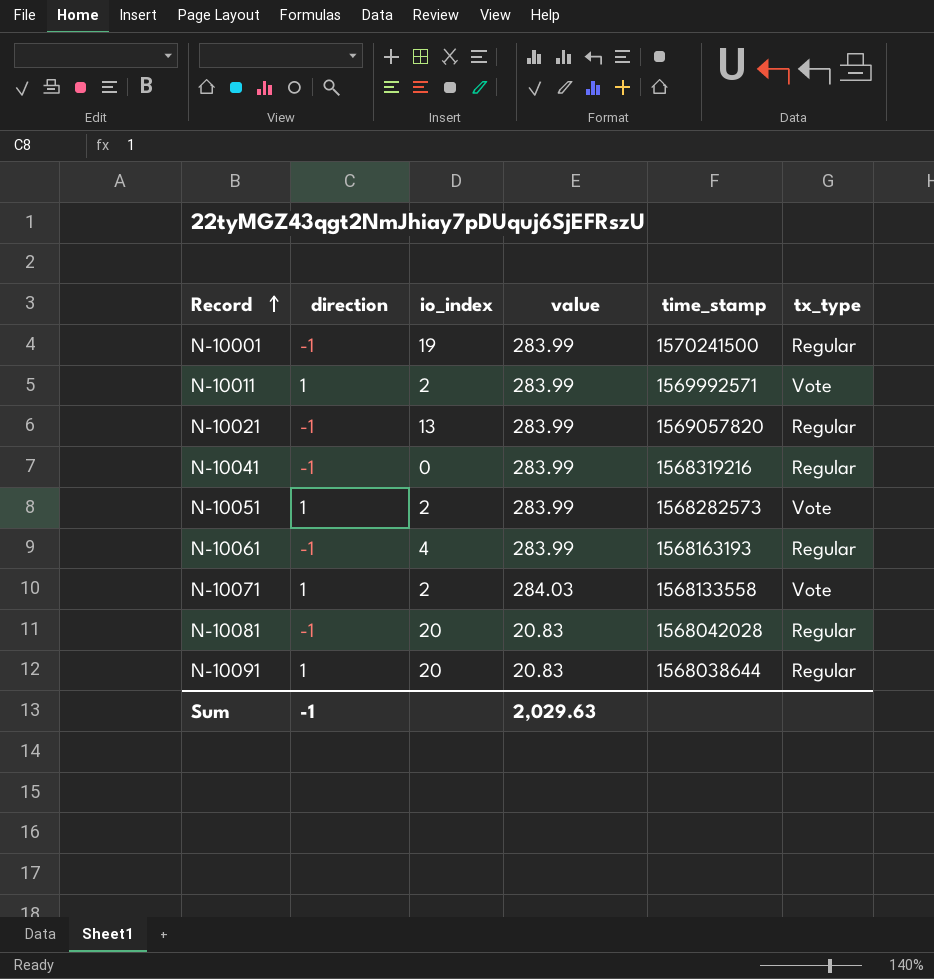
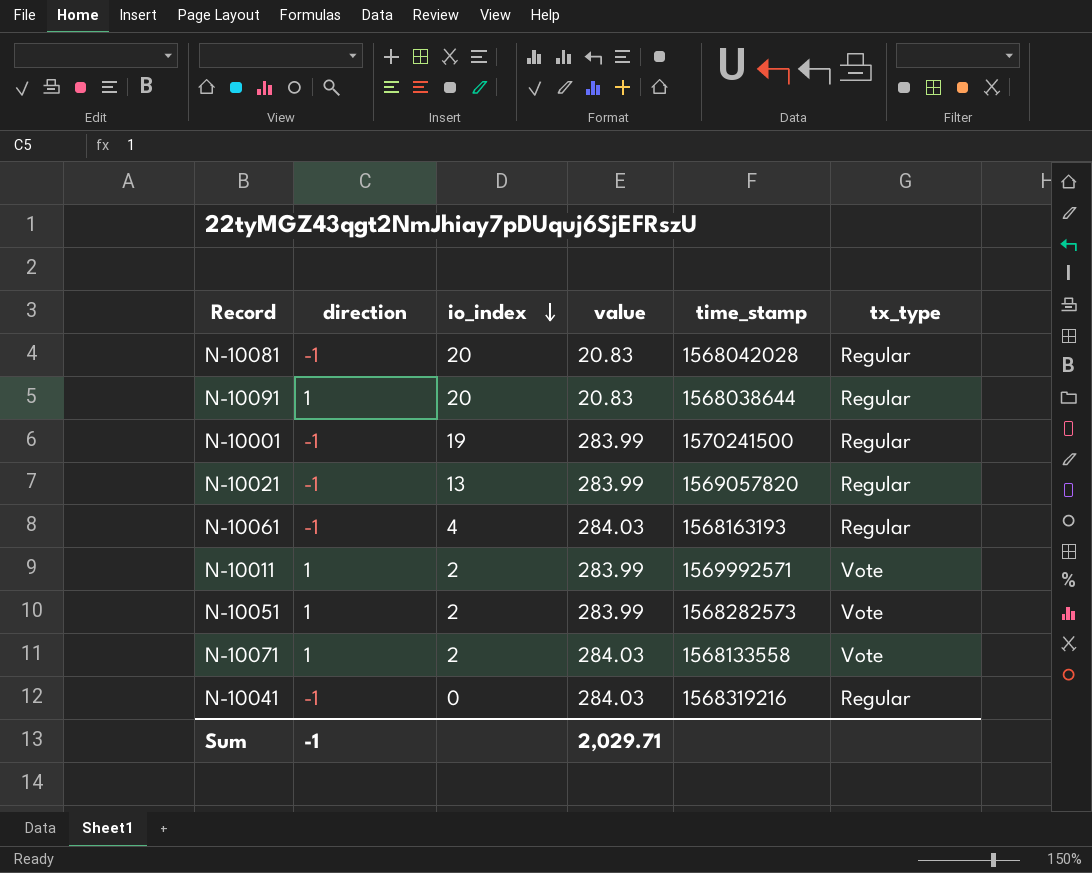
row order: Record ascending -> io_index descending
N-10061 | value: 283.99 -> 284.03
N-10041 | value: 283.99 -> 284.03
Sum | value: 2,029.63 -> 2,029.71

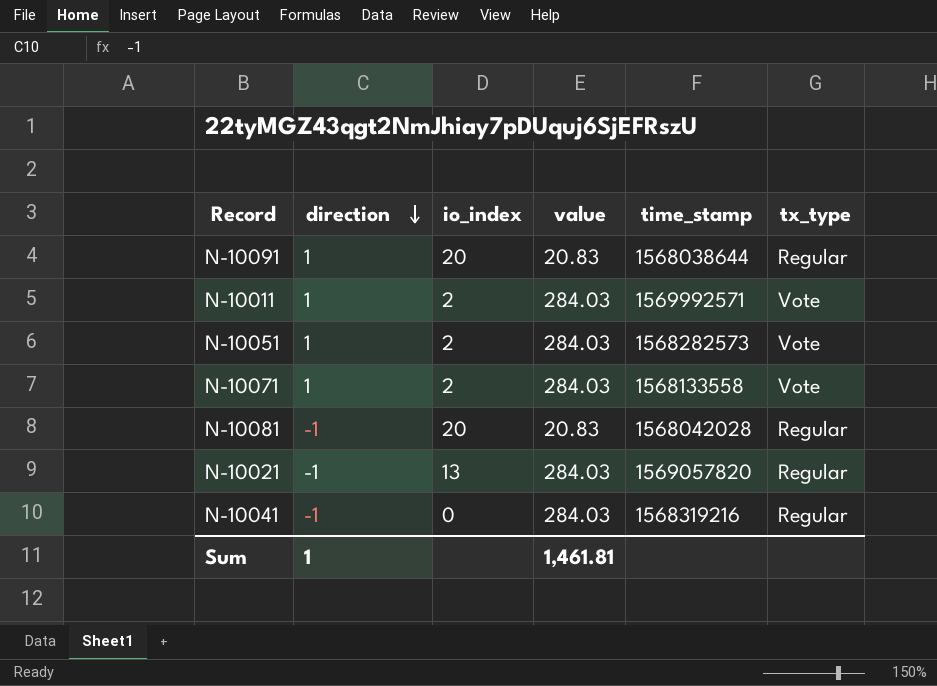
row order: io_index descending -> direction descending
row N-10001: -1 | 19 | 283.99 | 1570241500 | Regular -> none
row N-10061: -1 | 4 | 284.03 | 1568163193 | Regular -> none
N-10011 | value: 283.99 -> 284.03
N-10051 | value: 283.99 -> 284.03
N-10021 | value: 283.99 -> 284.03
Sum | direction: -1 -> 1
Sum | value: 2,029.71 -> 1,461.81

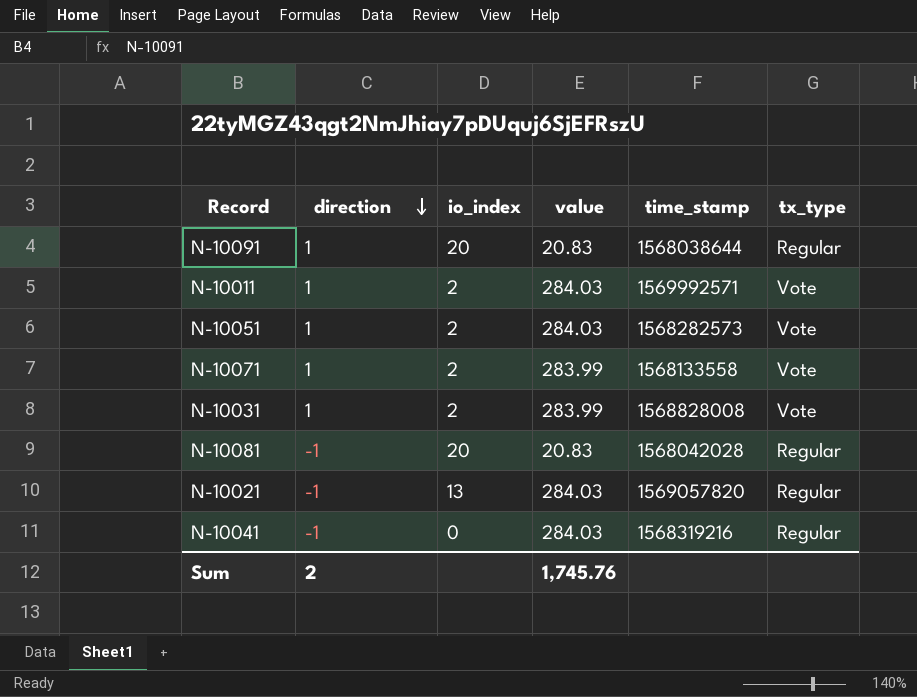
N-10071 | value: 284.03 -> 283.99
row N-10031: none -> 1 | 2 | 283.99 | 1568828008 | Vote
Sum | direction: 1 -> 2
Sum | value: 1,461.81 -> 1,745.76

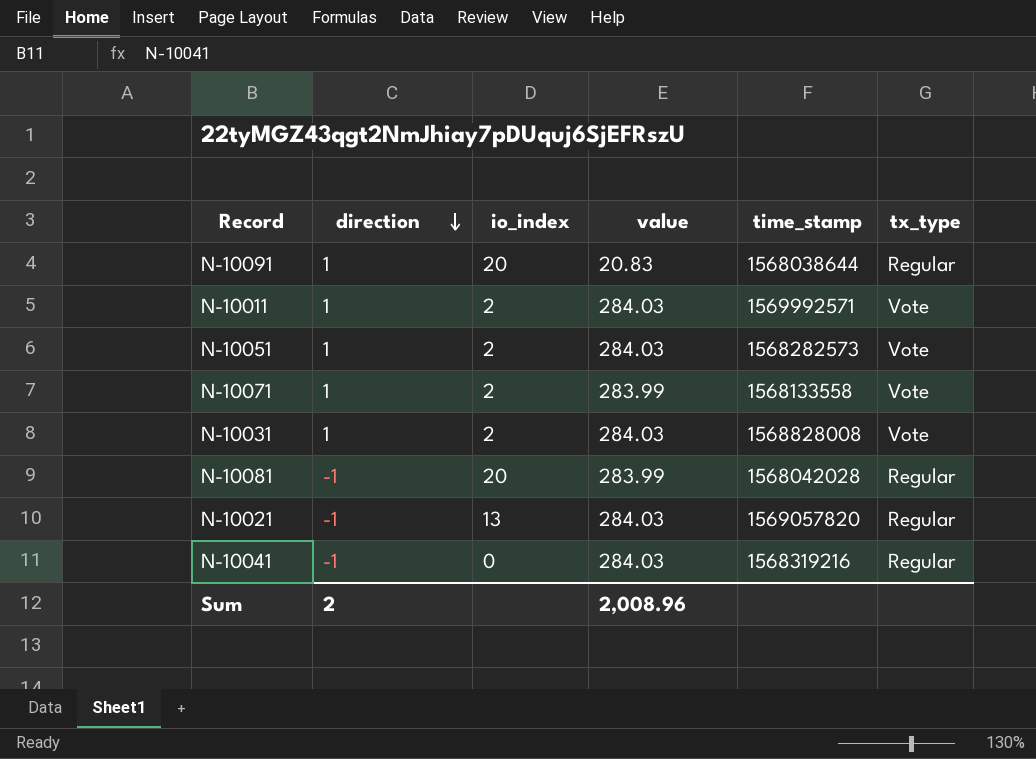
N-10031 | value: 283.99 -> 284.03
N-10081 | value: 20.83 -> 283.99
Sum | value: 1,745.76 -> 2,008.96

